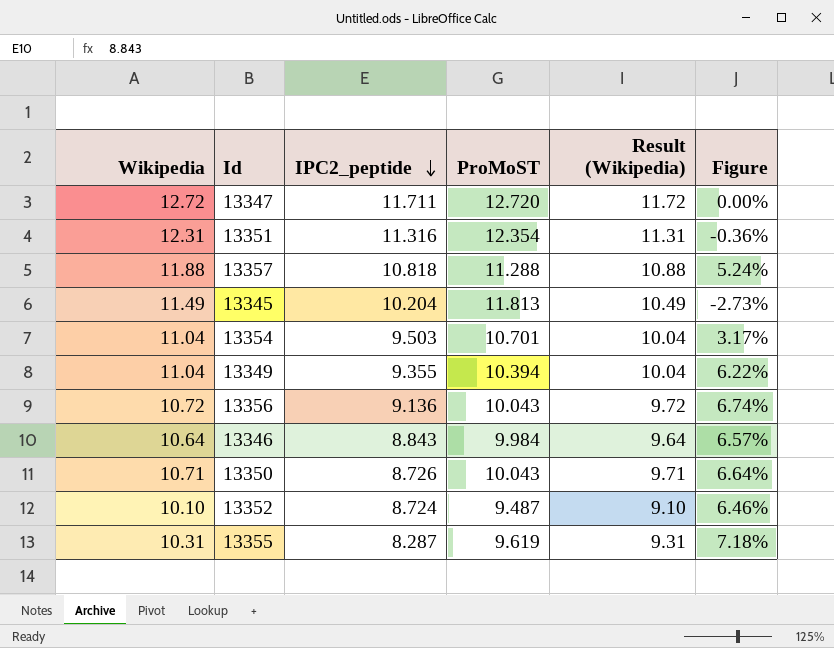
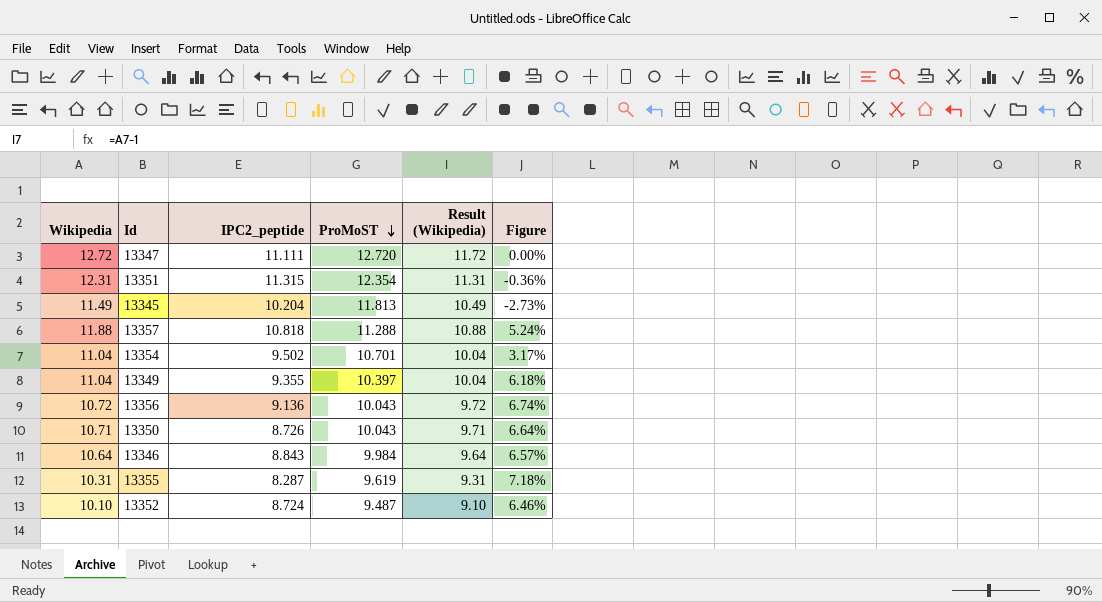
row order: IPC2_peptide descending -> ProMoST descending
13347 | IPC2_peptide: 11.711 -> 11.111
13351 | IPC2_peptide: 11.316 -> 11.315
13354 | IPC2_peptide: 9.503 -> 9.502
13349 | ProMoST: 10.394 -> 10.397
13349 | Figure: 6.22% -> 6.18%

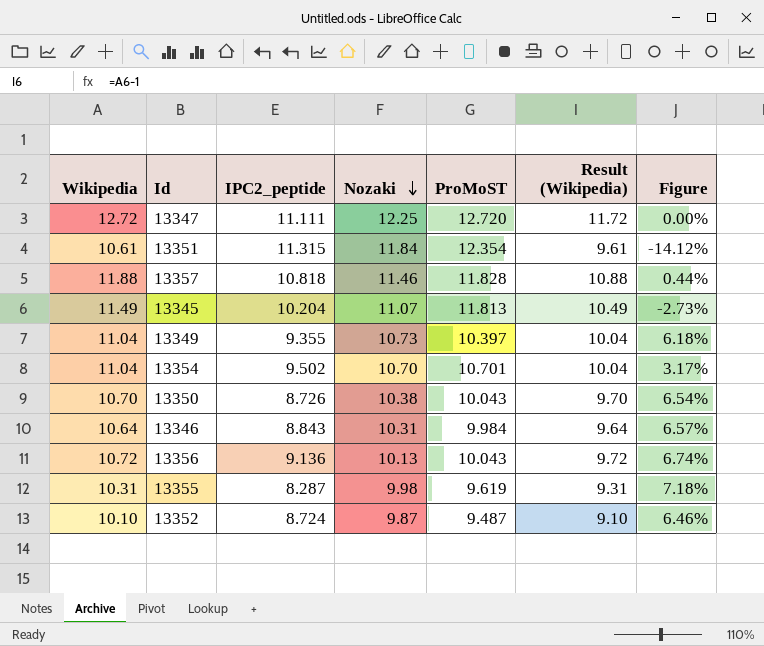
row order: ProMoST descending -> Nozaki descending
column Nozaki | position: none -> 4
13351 | Wikipedia: 12.31 -> 10.61
13351 | Result (Wikipedia): 11.31 -> 9.61
13351 | Figure: -0.36% -> -14.12%
13357 | ProMoST: 11.288 -> 11.828
13357 | Figure: 5.24% -> 0.44%
13350 | Wikipedia: 10.71 -> 10.70
13350 | Result (Wikipedia): 9.71 -> 9.70
13350 | Figure: 6.64% -> 6.54%

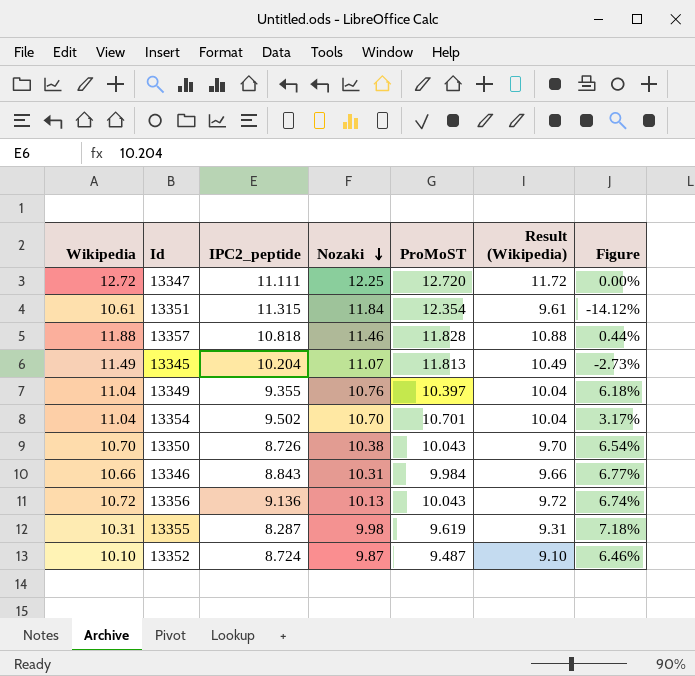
13349 | Nozaki: 10.73 -> 10.76
13346 | Wikipedia: 10.64 -> 10.66
13346 | Result (Wikipedia): 9.64 -> 9.66
13346 | Figure: 6.57% -> 6.77%

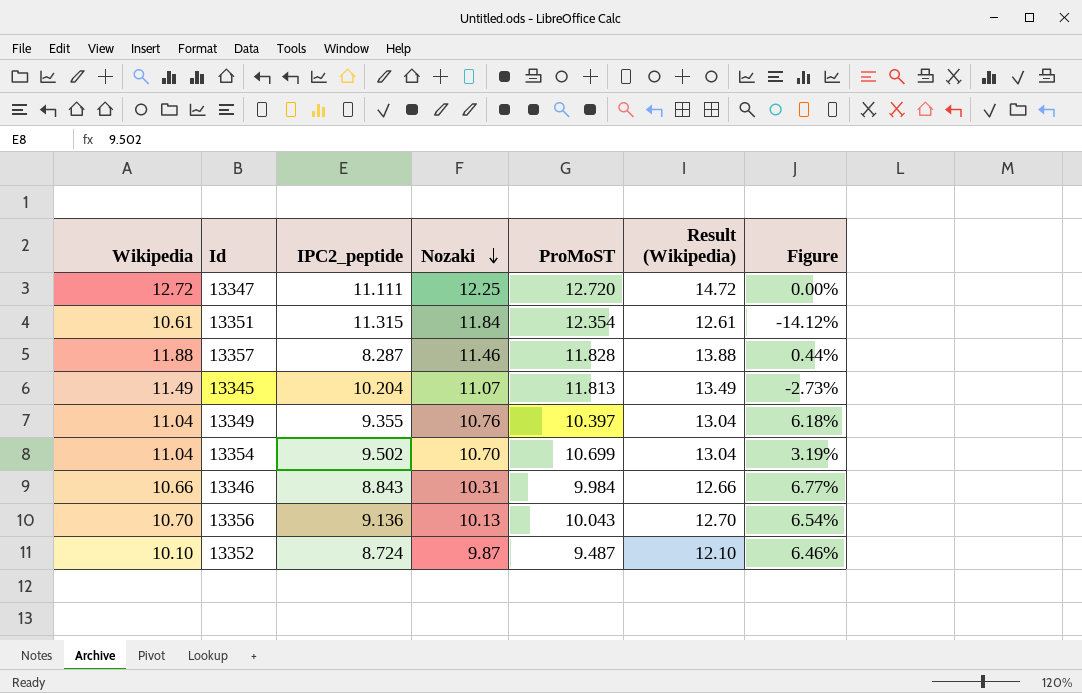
column Result (Wikipedia) | formula: [Wikipedia] - 1 -> [Wikipedia] + 2
row 13350: 10.70 | 8.726 | 10.38 | 10.043 | 9.70 | 6.54% -> none
row 13355: 10.31 | 8.287 | 9.98 | 9.619 | 9.31 | 7.18% -> none
13357 | IPC2_peptide: 10.818 -> 8.287
13354 | ProMoST: 10.701 -> 10.699
13354 | Figure: 3.17% -> 3.19%
13356 | Wikipedia: 10.72 -> 10.70
13356 | Figure: 6.74% -> 6.54%

